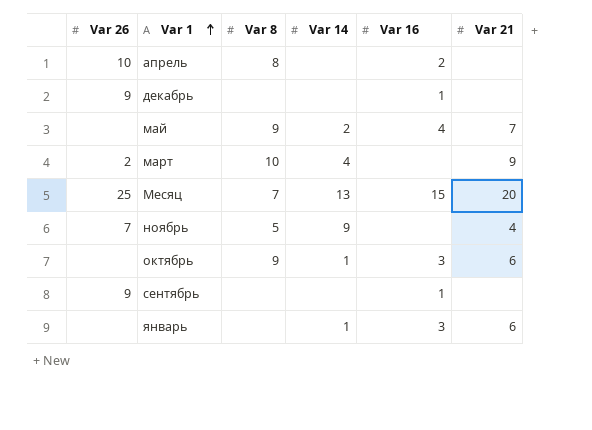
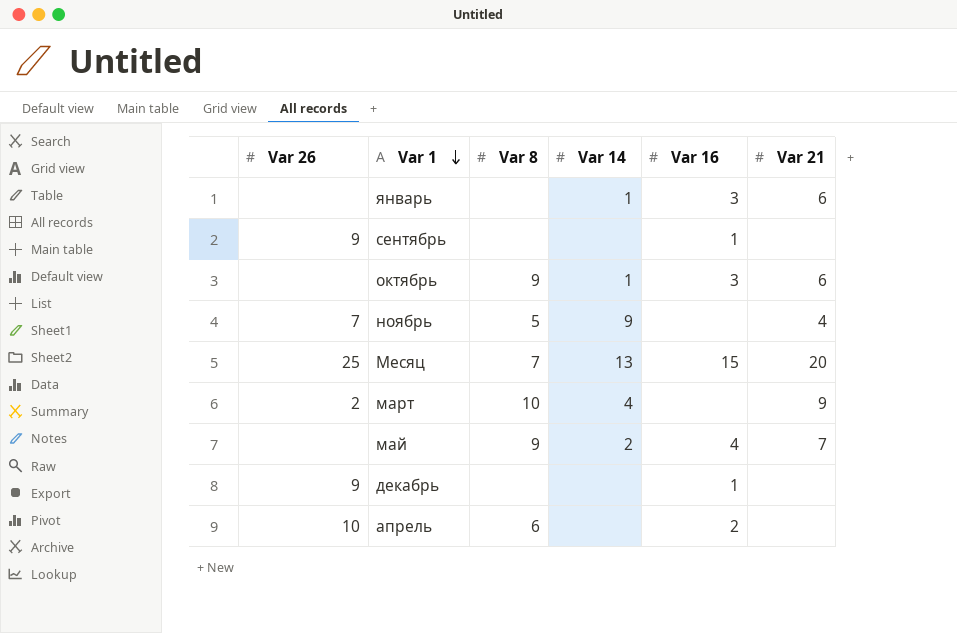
row order: Var 1 ascending -> Var 1 descending
апрель | Var 8: 8 -> 6

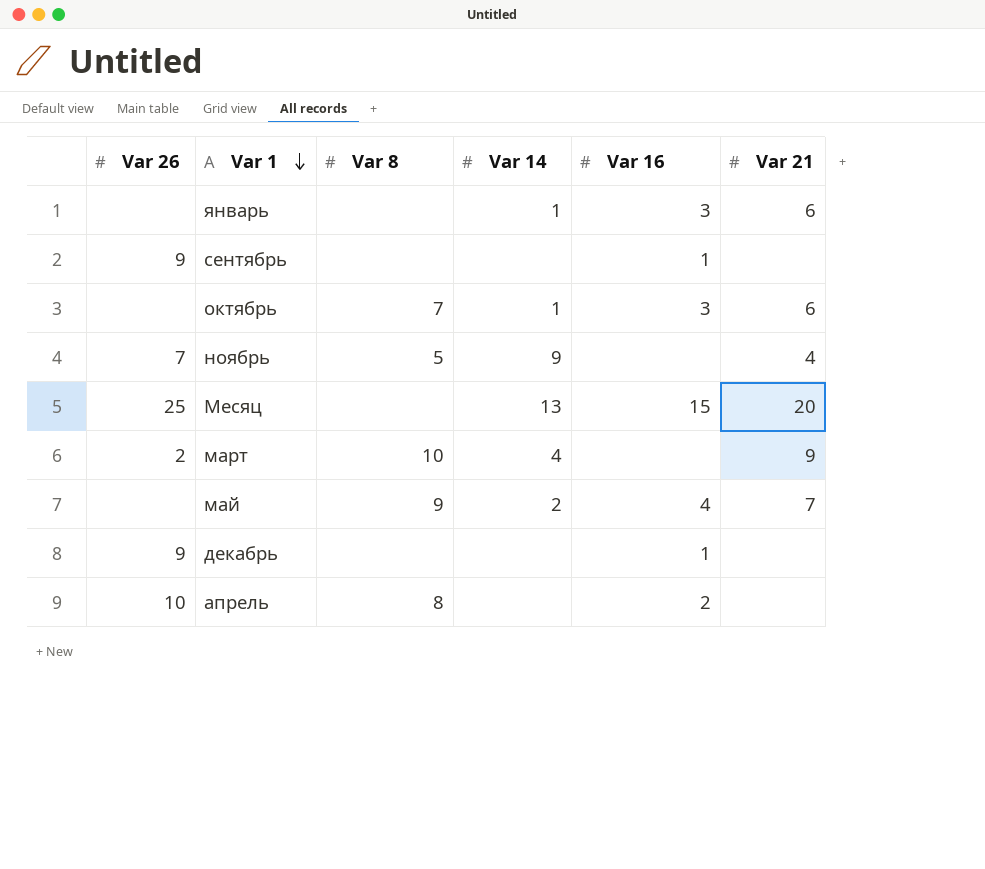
октябрь | Var 8: 9 -> 7
Месяц | Var 8: 7 -> none
апрель | Var 8: 6 -> 8

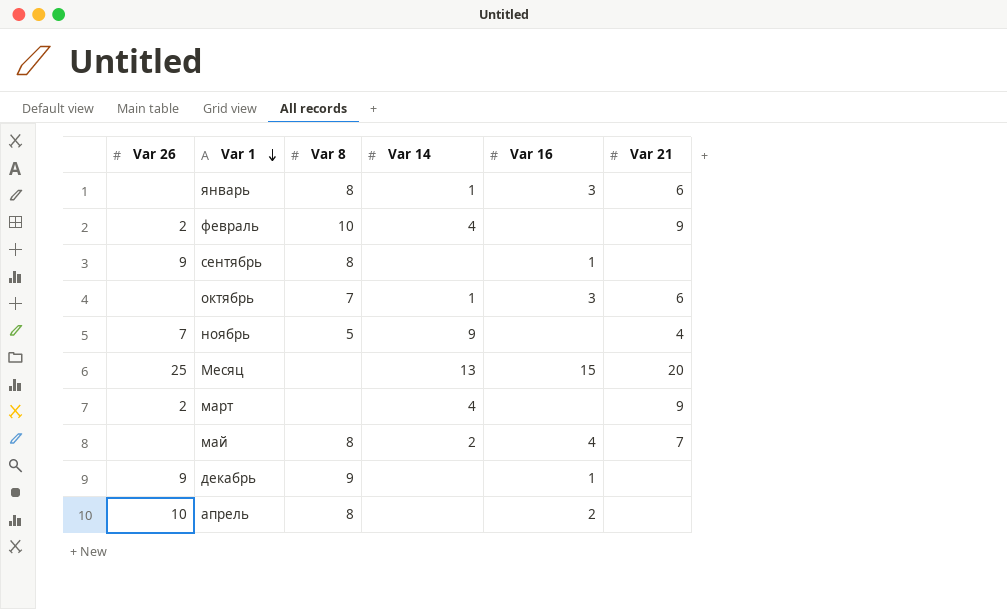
январь | Var 8: none -> 8
row февраль: none -> 2 | 10 | 4 | none | 9
сентябрь | Var 8: none -> 8
март | Var 8: 10 -> none
май | Var 8: 9 -> 8
декабрь | Var 8: none -> 9

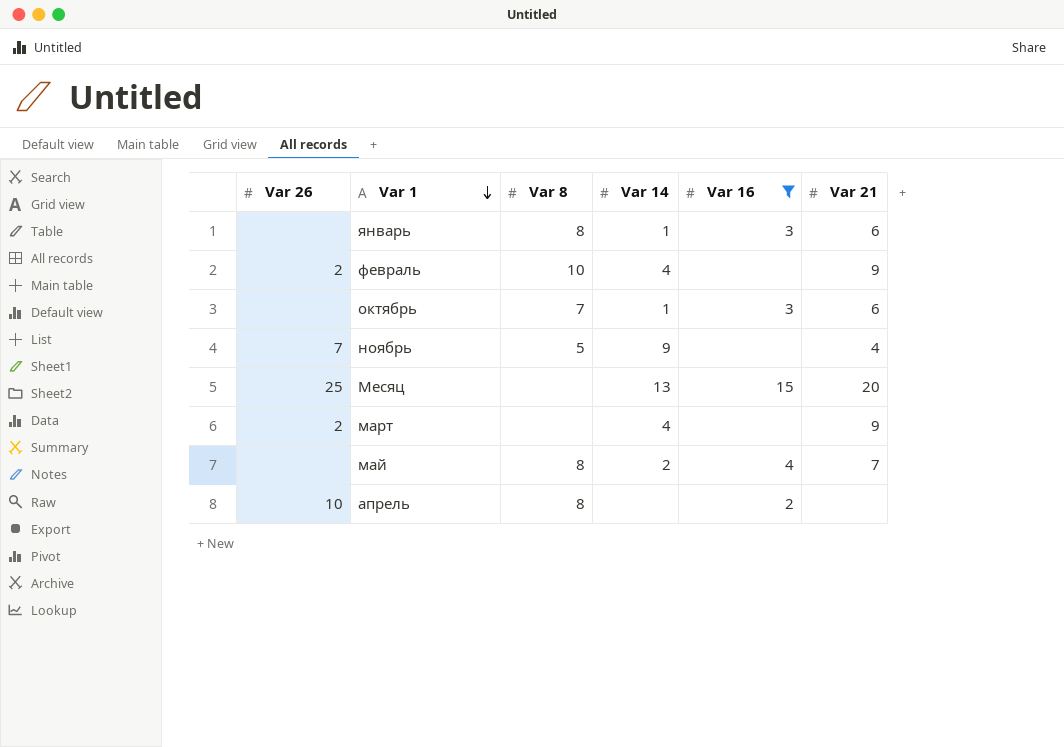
filter: none -> Var 16 != 1

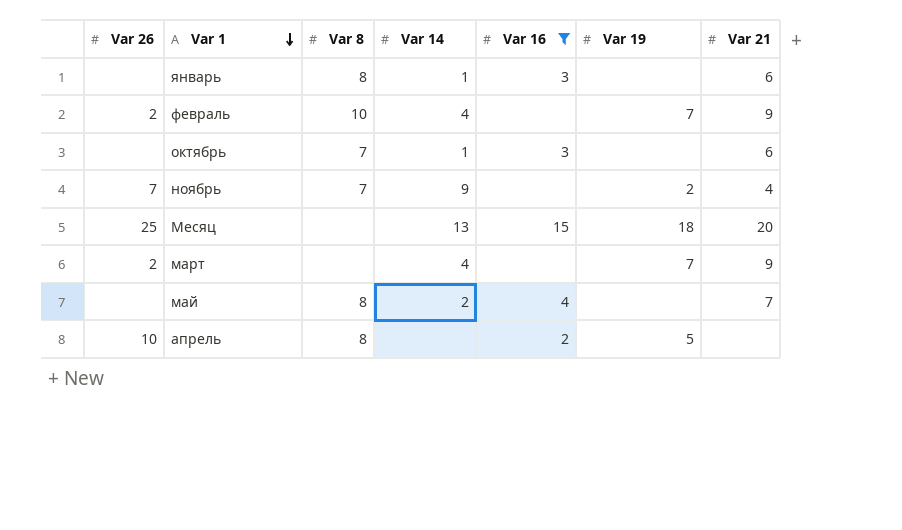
column Var 19 | position: none -> 6
ноябрь | Var 8: 5 -> 7

